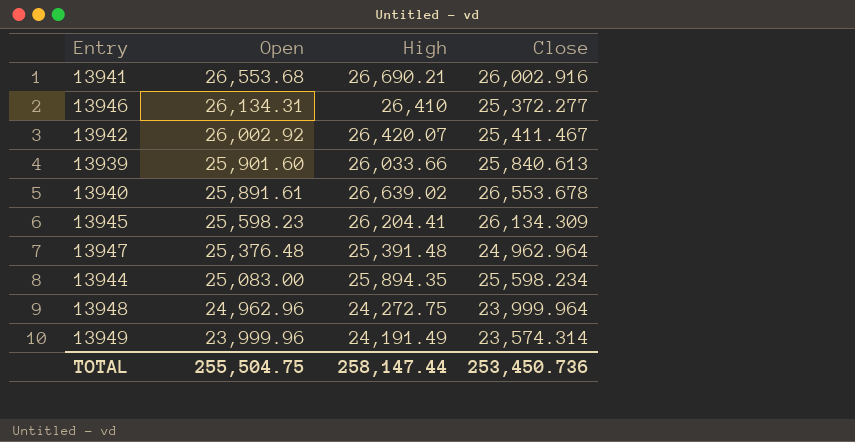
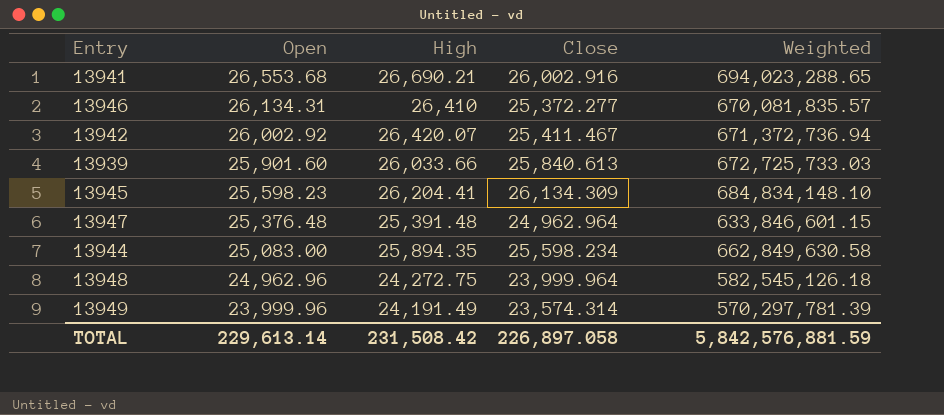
column Weighted | formula: none -> [High] * [Close]
row 13940: 25,891.61 | 26,639.02 | 26,553.678 -> none
TOTAL | Open: 255,504.75 -> 229,613.14
TOTAL | High: 258,147.44 -> 231,508.42
TOTAL | Close: 253,450.736 -> 226,897.058

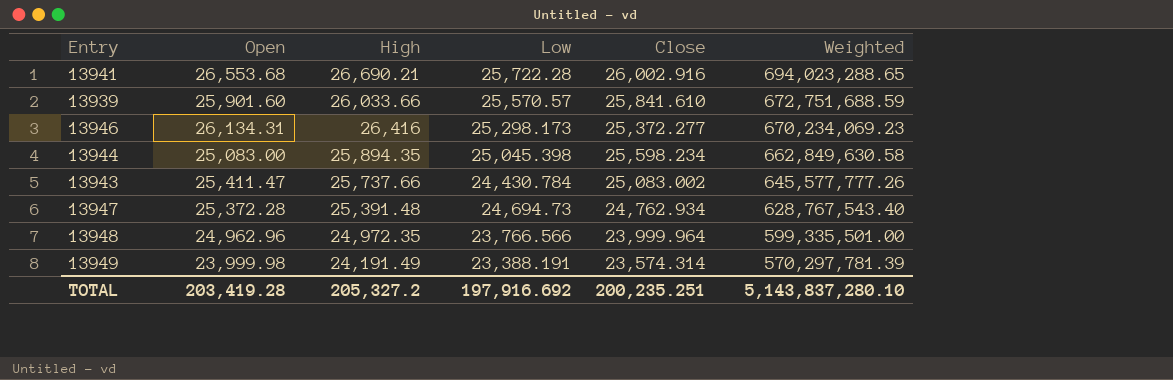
row order: Open descending -> Weighted descending
column Low | position: none -> 4
row 13942: 26,002.92 | 26,420.07 | 25,411.467 | 671,372,736.94 -> none
row 13945: 25,598.23 | 26,204.41 | 26,134.309 | 684,834,148.10 -> none
13939 | Close: 25,840.613 -> 25,841.610
13939 | Weighted: 672,725,733.03 -> 672,751,688.59
13946 | High: 26,410 -> 26,416
13946 | Weighted: 670,081,835.57 -> 670,234,069.23
row 13943: none -> 25,411.47 | 25,737.66 | 24,430.784 | 25,083.002 | 645,577,777.26
13947 | Open: 25,376.48 -> 25,372.28
13947 | Close: 24,962.964 -> 24,762.934
13947 | Weighted: 633,846,601.15 -> 628,767,543.40
13948 | High: 24,272.75 -> 24,972.35
13948 | Weighted: 582,545,126.18 -> 599,335,501.00
13949 | Open: 23,999.96 -> 23,999.98
TOTAL | Open: 229,613.14 -> 203,419.28
TOTAL | High: 231,508.42 -> 205,327.2
TOTAL | Close: 226,897.058 -> 200,235.251
TOTAL | Weighted: 5,842,576,881.59 -> 5,143,837,280.10

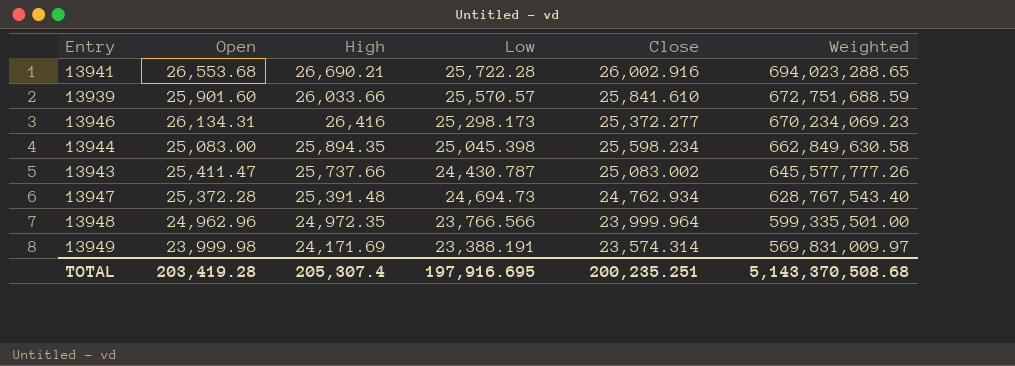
13943 | Low: 24,430.784 -> 24,430.787
13949 | High: 24,191.49 -> 24,171.69
13949 | Weighted: 570,297,781.39 -> 569,831,009.97
TOTAL | High: 205,327.2 -> 205,307.4
TOTAL | Low: 197,916.692 -> 197,916.695
TOTAL | Weighted: 5,143,837,280.10 -> 5,143,370,508.68

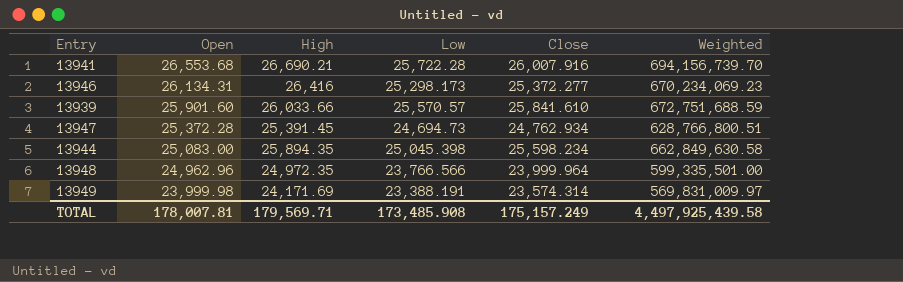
row order: Weighted descending -> Open descending
row 13943: 25,411.47 | 25,737.66 | 24,430.787 | 25,083.002 | 645,577,777.26 -> none
13941 | Close: 26,002.916 -> 26,007.916
13941 | Weighted: 694,023,288.65 -> 694,156,739.70
13947 | High: 25,391.48 -> 25,391.45
13947 | Weighted: 628,767,543.40 -> 628,766,800.51
TOTAL | Open: 203,419.28 -> 178,007.81
TOTAL | High: 205,307.4 -> 179,569.71
TOTAL | Low: 197,916.695 -> 173,485.908
TOTAL | Close: 200,235.251 -> 175,157.249
TOTAL | Weighted: 5,143,370,508.68 -> 4,497,925,439.58

